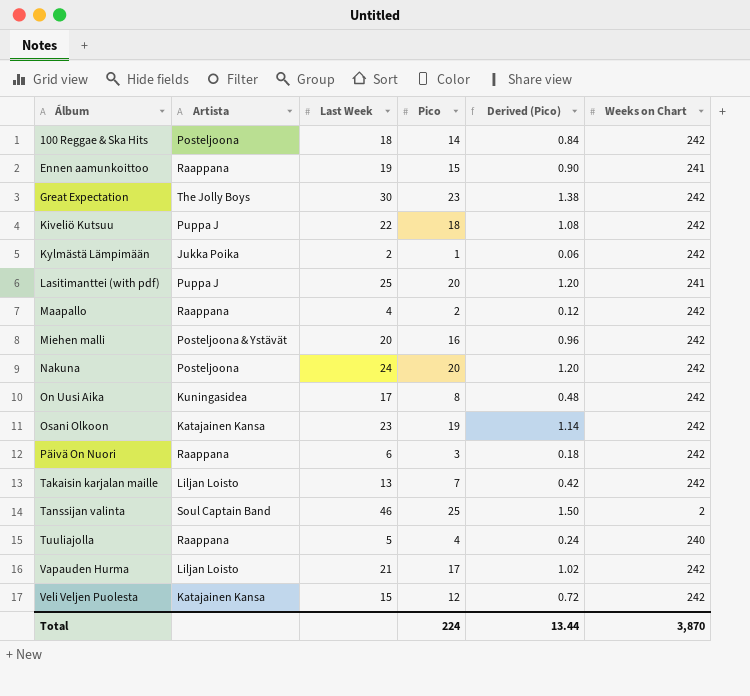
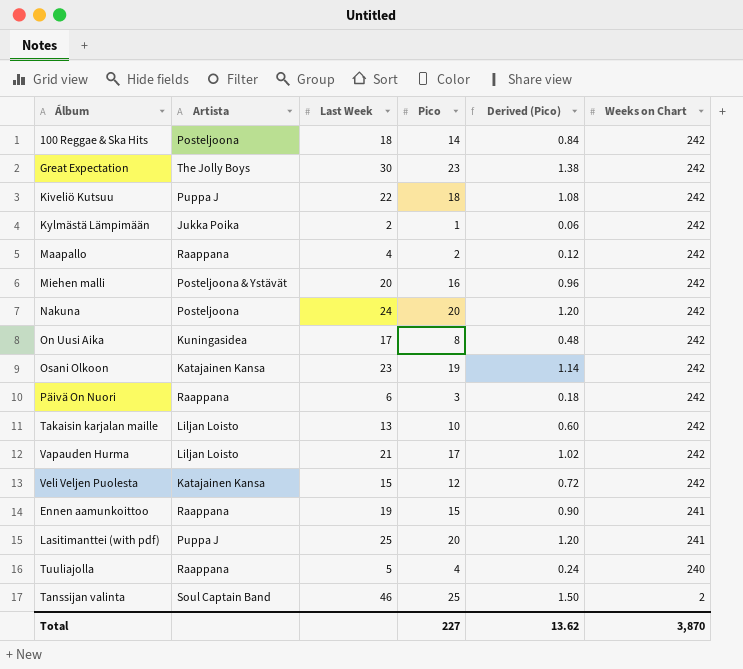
row order: Álbum ascending -> Weeks on Chart descending
Takaisin karjalan maille | Pico: 7 -> 10
Takaisin karjalan maille | Derived (Pico): 0.42 -> 0.60
Total | Pico: 224 -> 227
Total | Derived (Pico): 13.44 -> 13.62

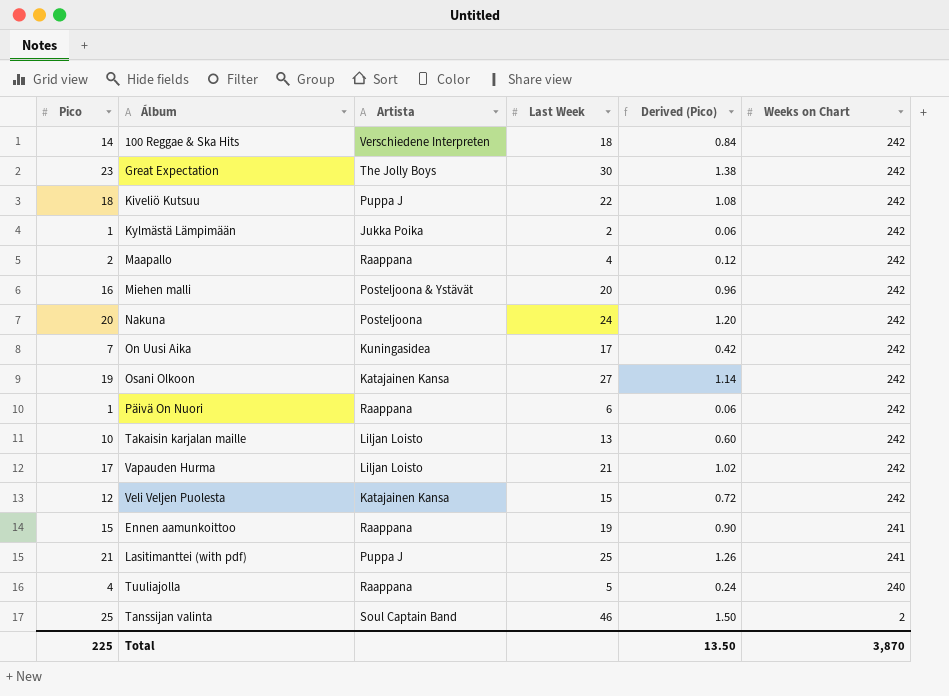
column Pico | position: 4 -> 1
100 Reggae & Ska Hits | Artista: Posteljoona -> Verschiedene Interpreten
On Uusi Aika | Pico: 8 -> 7
On Uusi Aika | Derived (Pico): 0.48 -> 0.42
Osani Olkoon | Last Week: 23 -> 27
Päivä On Nuori | Pico: 3 -> 1
Päivä On Nuori | Derived (Pico): 0.18 -> 0.06
Lasitimanttei (with pdf) | Pico: 20 -> 21
Lasitimanttei (with pdf) | Derived (Pico): 1.20 -> 1.26
Total | Pico: 227 -> 225
Total | Derived (Pico): 13.62 -> 13.50

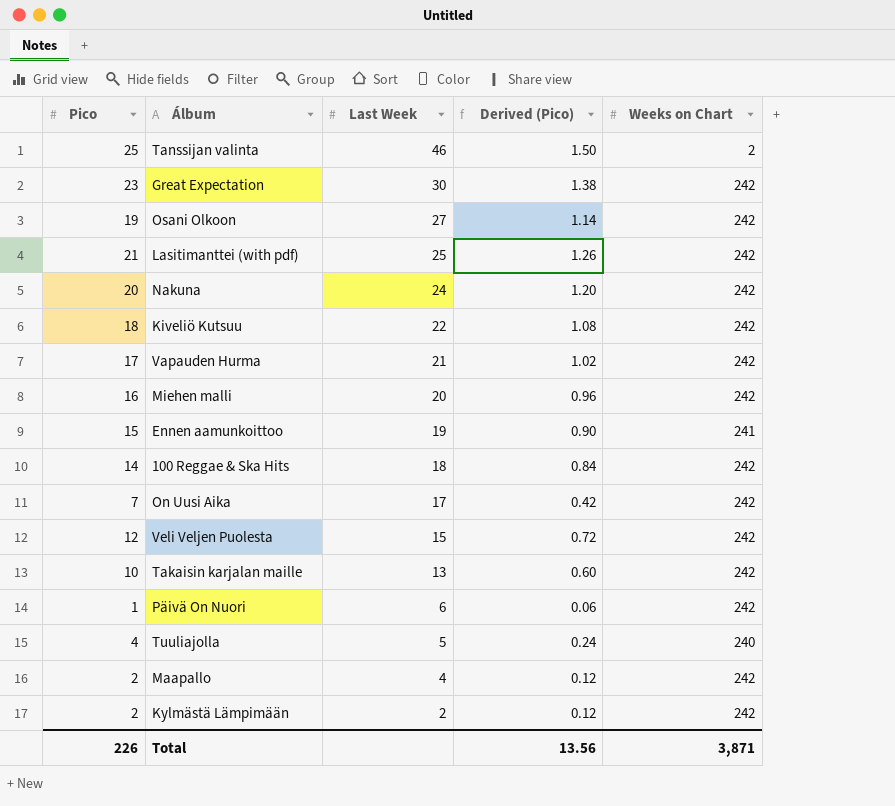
row order: Weeks on Chart descending -> Last Week descending
column Artista | position: 3 -> none
Lasitimanttei (with pdf) | Weeks on Chart: 241 -> 242
Kylmästä Lämpimään | Pico: 1 -> 2
Kylmästä Lämpimään | Derived (Pico): 0.06 -> 0.12
Total | Pico: 225 -> 226
Total | Derived (Pico): 13.50 -> 13.56
Total | Weeks on Chart: 3,870 -> 3,871

